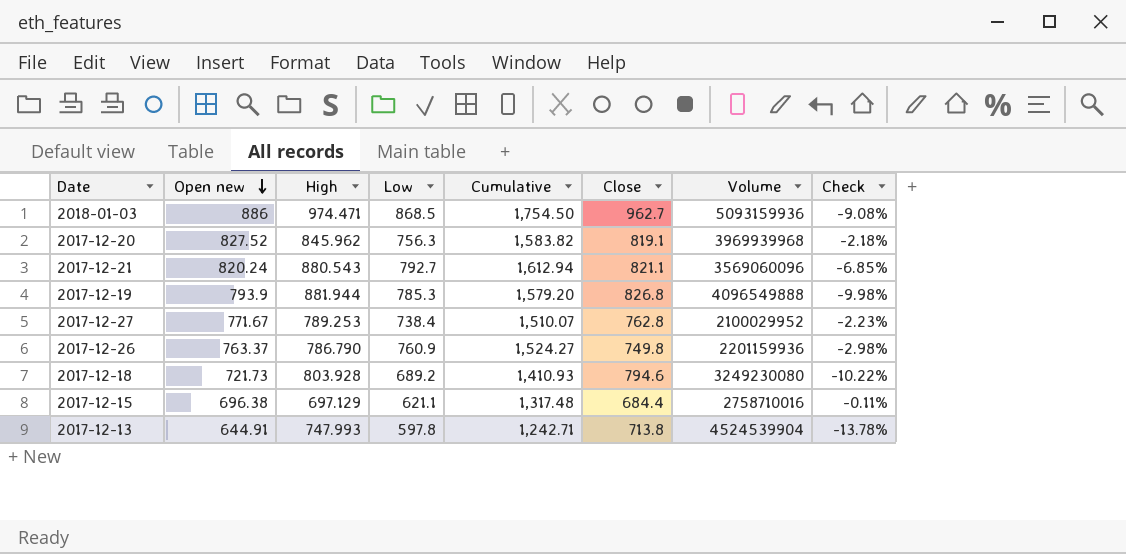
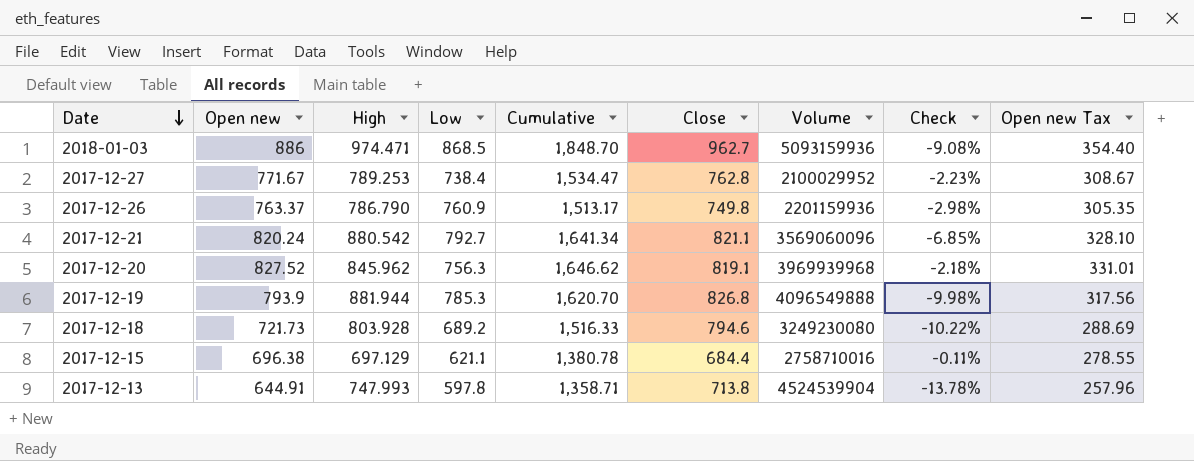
row order: Open new descending -> Date descending
column Cumulative | formula: [Open new] + [Low] -> [Open new] + [Close]
column Open new Tax | formula: none -> [Open new] * 0.4
2017-12-21 | High: 880.543 -> 880.542

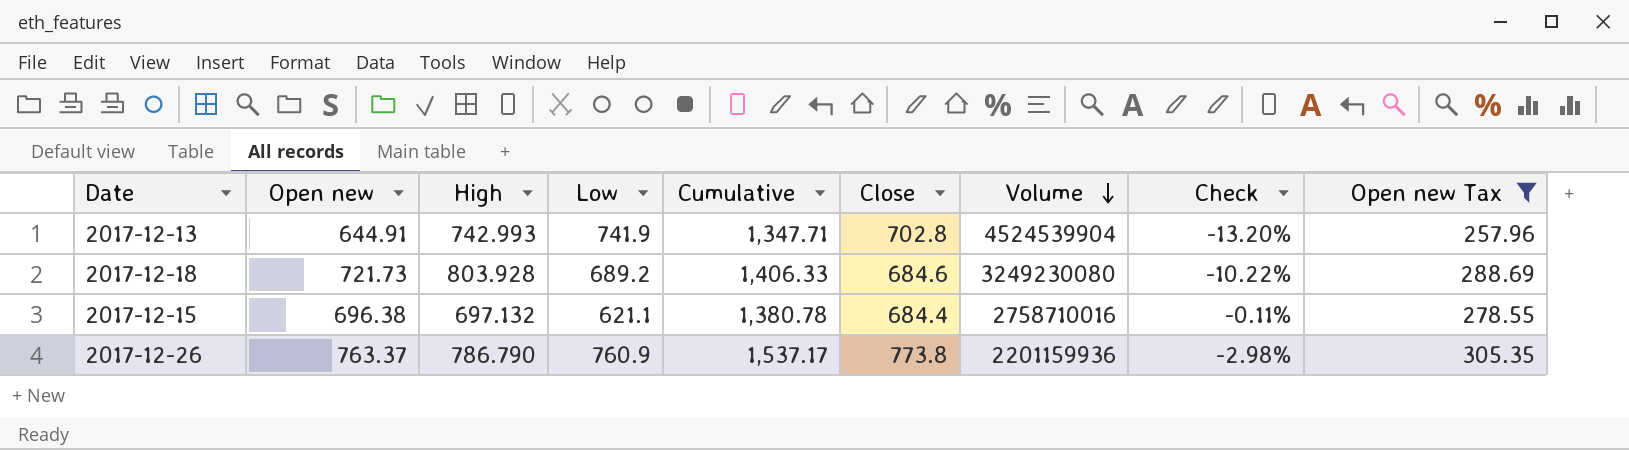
filter: none -> Open new Tax <= 305.35
row order: Date descending -> Volume descending
2017-12-13 | High: 747.993 -> 742.993
2017-12-13 | Low: 597.8 -> 741.9
2017-12-13 | Cumulative: 1,358.71 -> 1,347.71
2017-12-13 | Close: 713.8 -> 702.8
2017-12-13 | Check: -13.78% -> -13.20%
2017-12-18 | Cumulative: 1,516.33 -> 1,406.33
2017-12-18 | Close: 794.6 -> 684.6
2017-12-15 | High: 697.129 -> 697.132
2017-12-26 | Cumulative: 1,513.17 -> 1,537.17
2017-12-26 | Close: 749.8 -> 773.8

